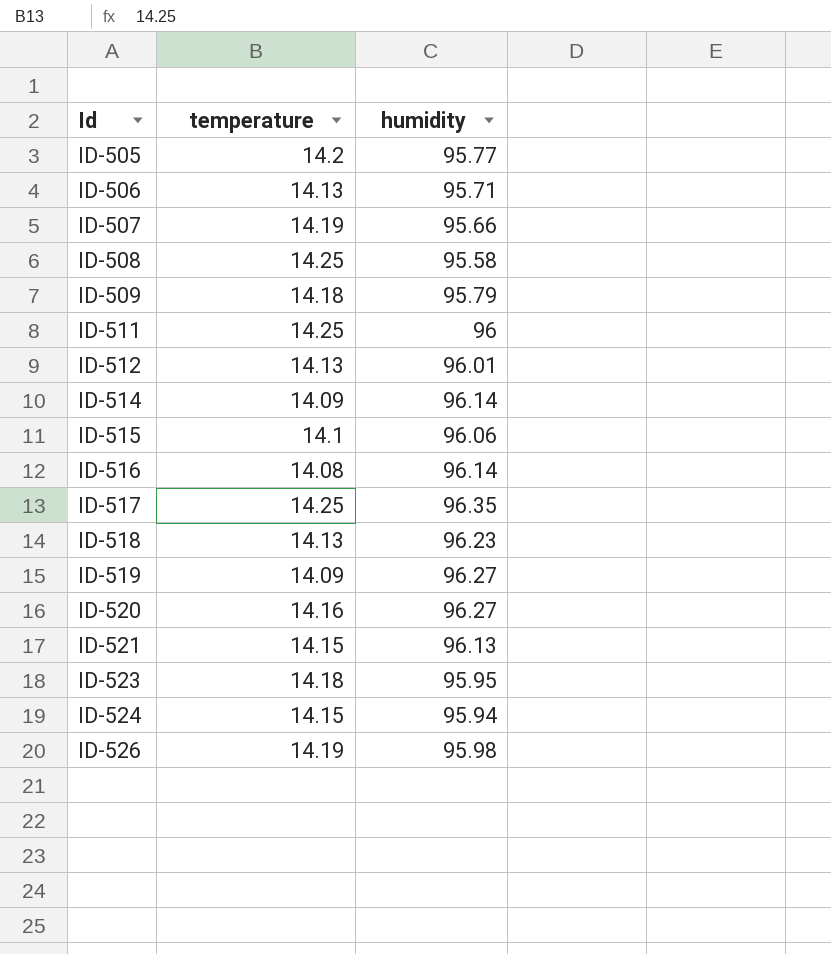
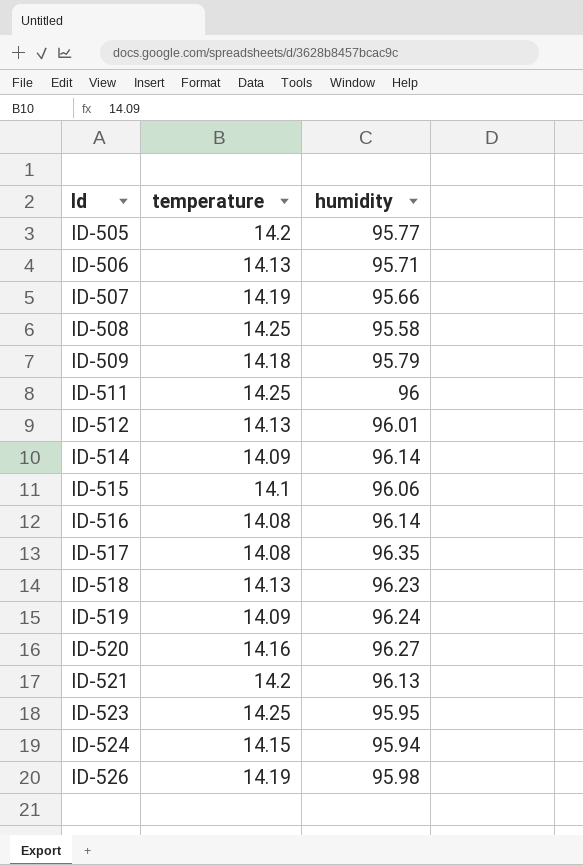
ID-517 | temperature: 14.25 -> 14.08
ID-519 | humidity: 96.27 -> 96.24
ID-521 | temperature: 14.15 -> 14.2
ID-523 | temperature: 14.18 -> 14.25

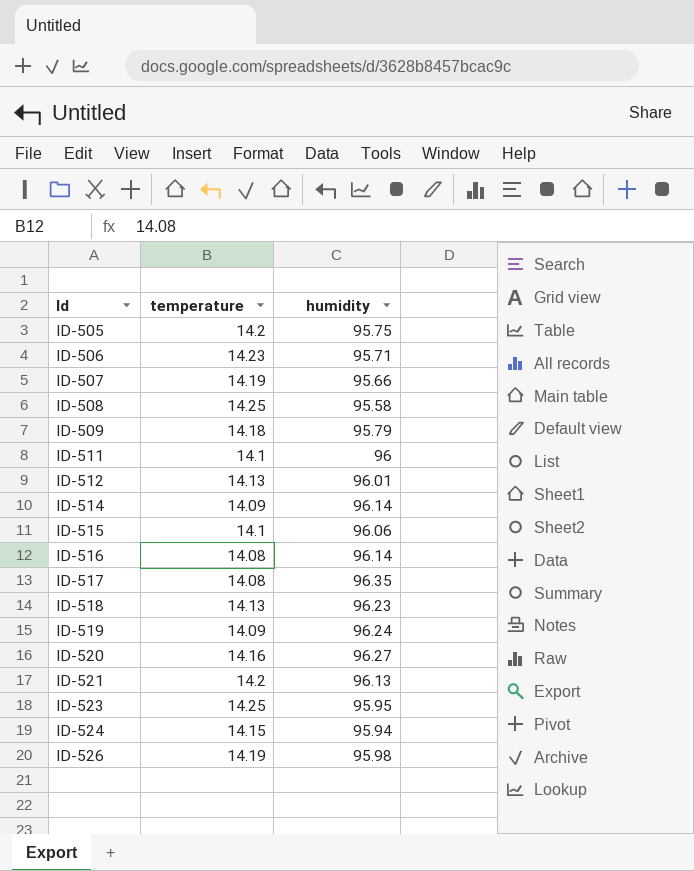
ID-505 | humidity: 95.77 -> 95.75
ID-506 | temperature: 14.13 -> 14.23
ID-511 | temperature: 14.25 -> 14.1

